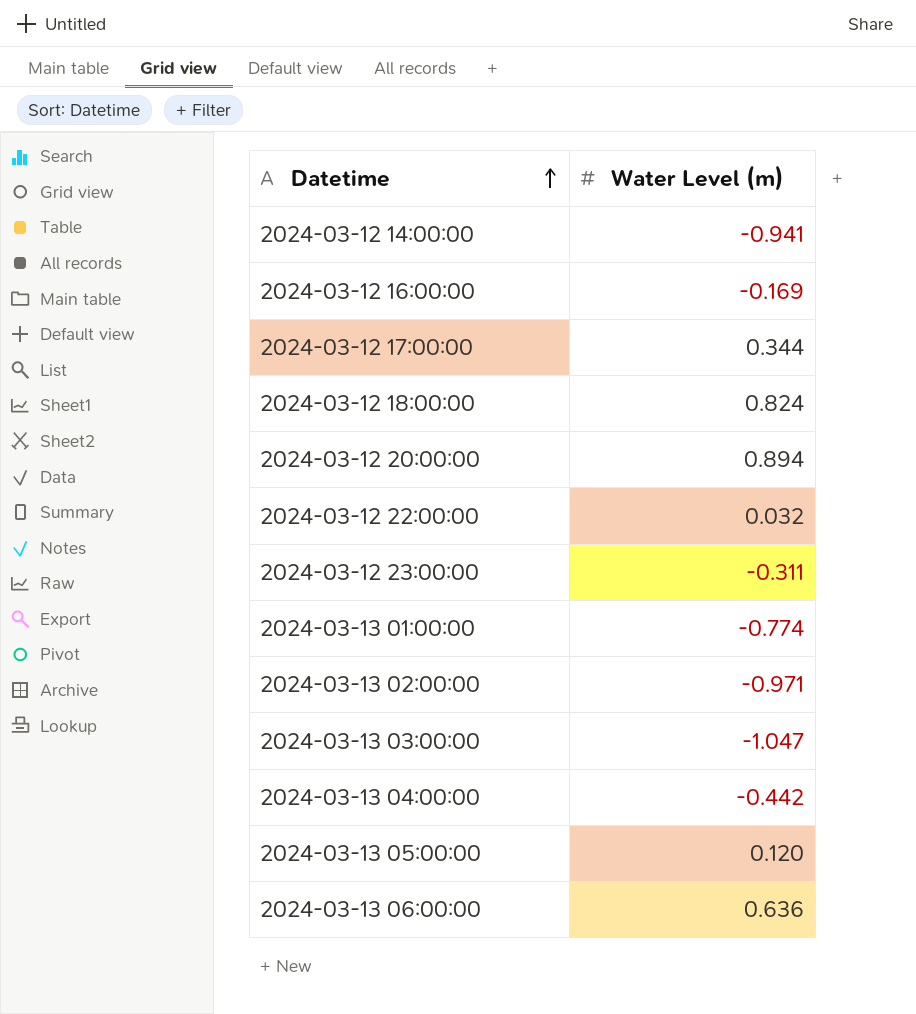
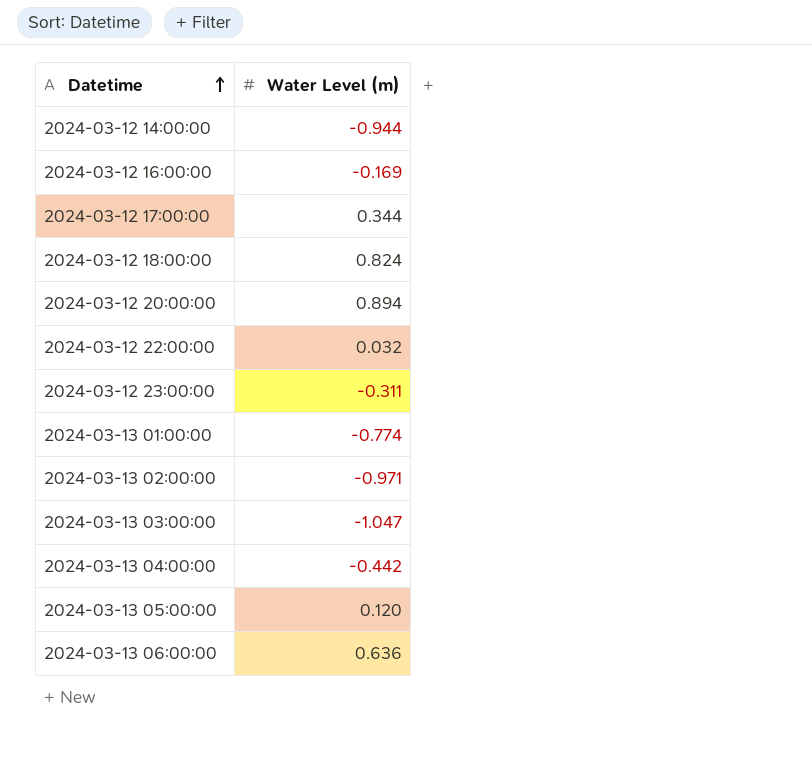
2024-03-12 14:00:00 | Water Level (m): -0.941 -> -0.944

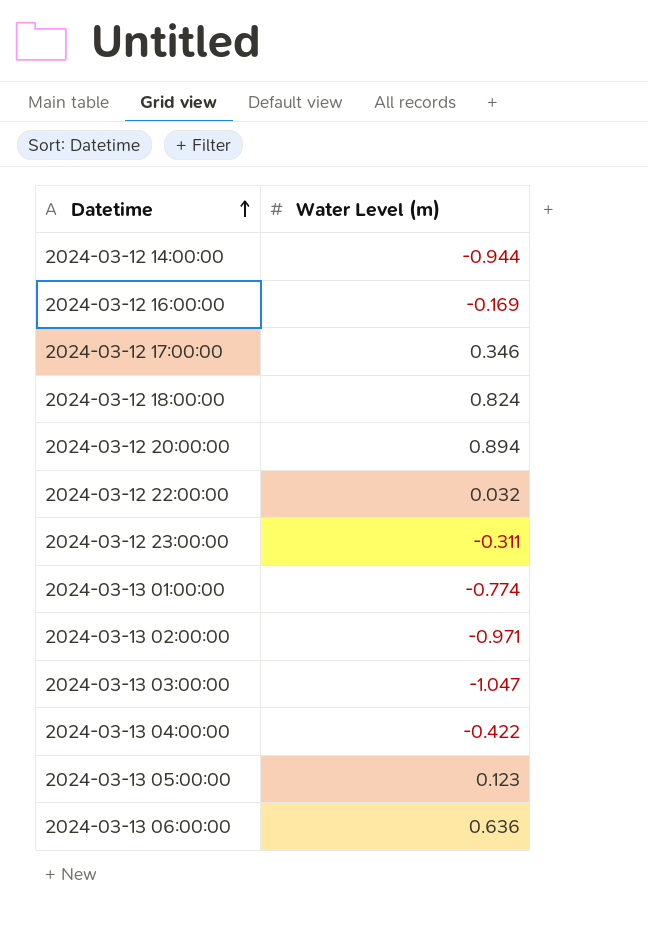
2024-03-12 17:00:00 | Water Level (m): 0.344 -> 0.346
2024-03-13 04:00:00 | Water Level (m): -0.442 -> -0.422
2024-03-13 05:00:00 | Water Level (m): 0.120 -> 0.123

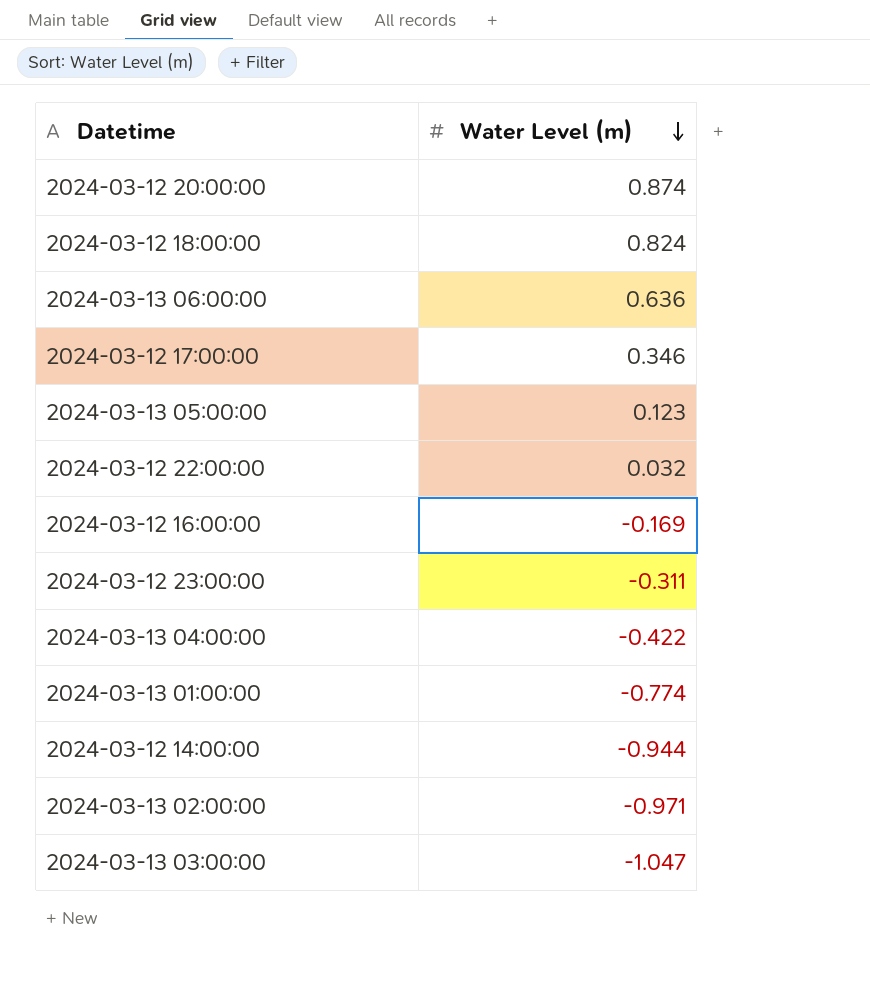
row order: Datetime ascending -> Water Level (m) descending
2024-03-12 20:00:00 | Water Level (m): 0.894 -> 0.874

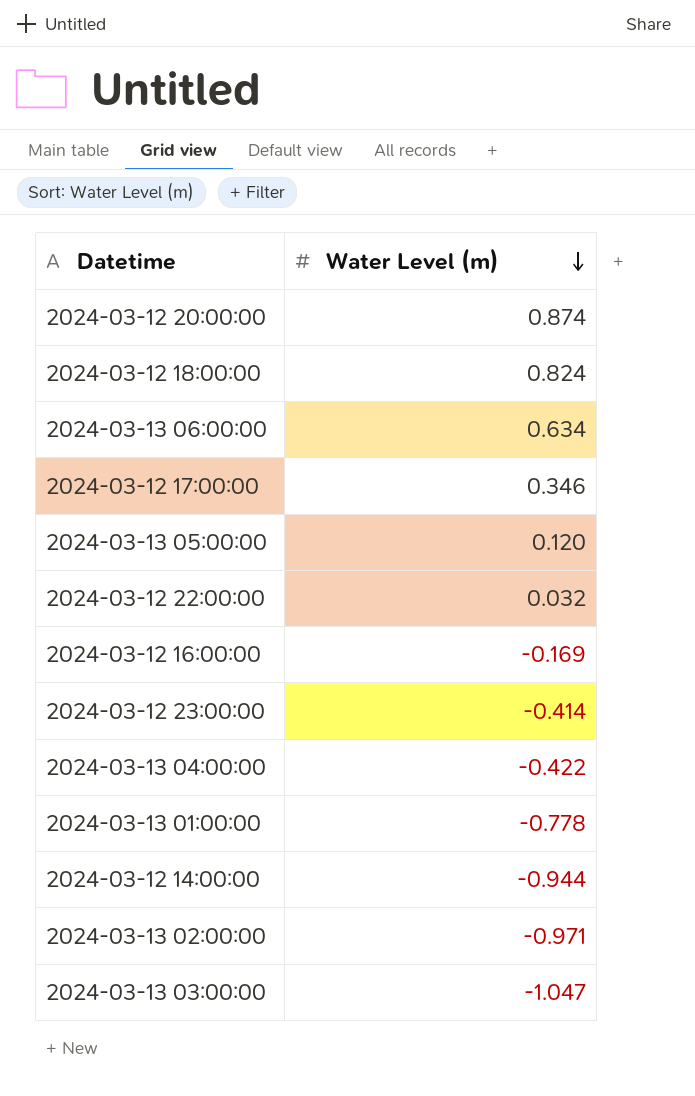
2024-03-13 06:00:00 | Water Level (m): 0.636 -> 0.634
2024-03-13 05:00:00 | Water Level (m): 0.123 -> 0.120
2024-03-12 23:00:00 | Water Level (m): -0.311 -> -0.414
2024-03-13 01:00:00 | Water Level (m): -0.774 -> -0.778

